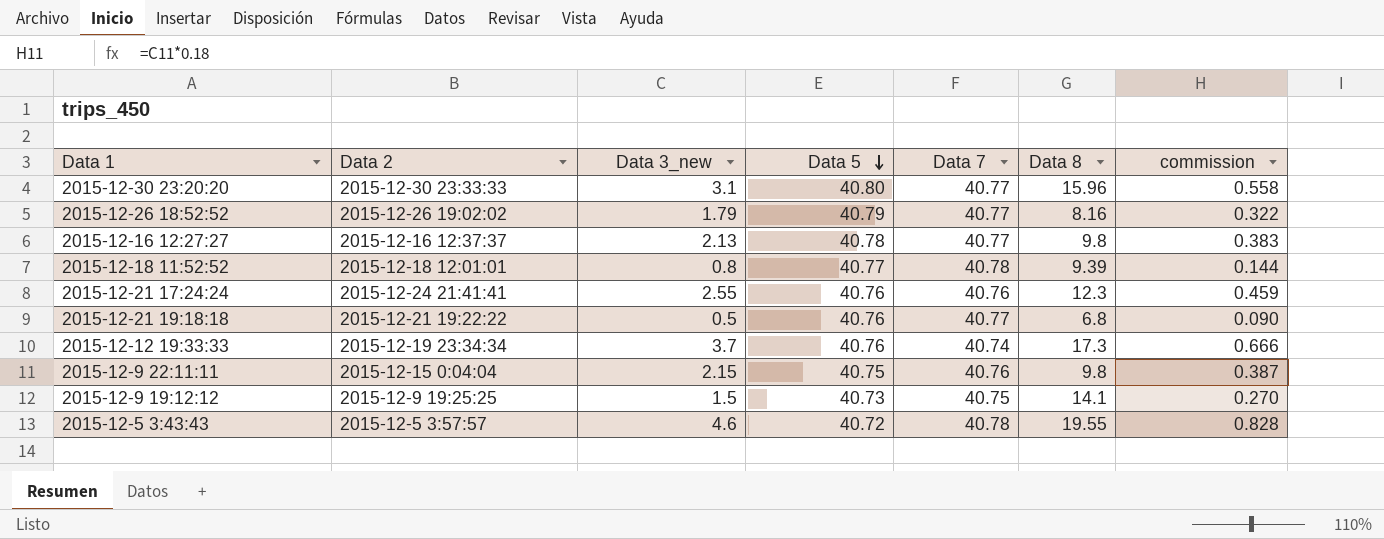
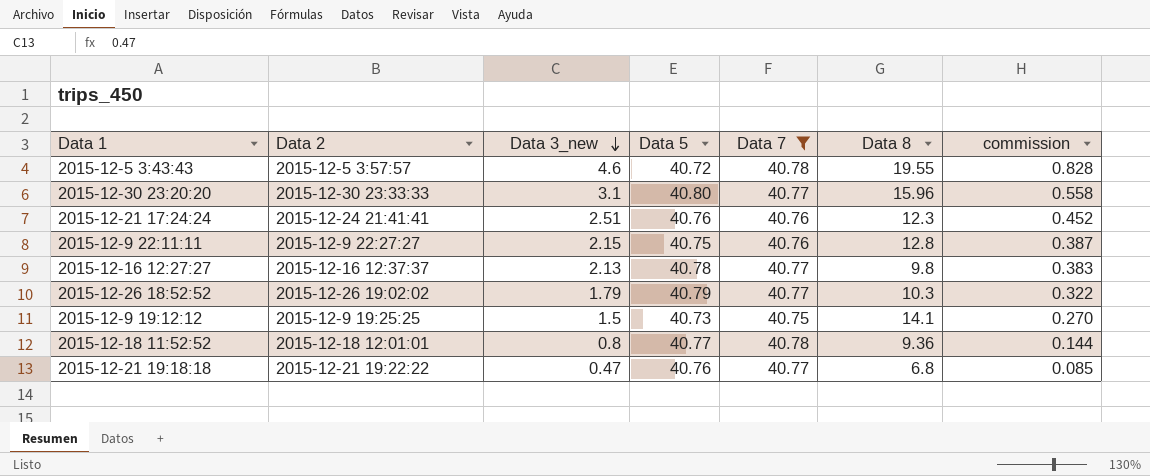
filter: none -> Data 7 != 40.74
row order: Data 5 descending -> Data 3_new descending
2015-12-21 17:24:24 | Data 3_new: 2.55 -> 2.51
2015-12-21 17:24:24 | commission: 0.459 -> 0.452
2015-12-9 22:11:11 | Data 2: 2015-12-15 0:04:04 -> 2015-12-9 22:27:27
2015-12-9 22:11:11 | Data 8: 9.8 -> 12.8
2015-12-26 18:52:52 | Data 8: 8.16 -> 10.3
2015-12-18 11:52:52 | Data 8: 9.39 -> 9.36
2015-12-21 19:18:18 | Data 3_new: 0.5 -> 0.47
2015-12-21 19:18:18 | commission: 0.090 -> 0.085

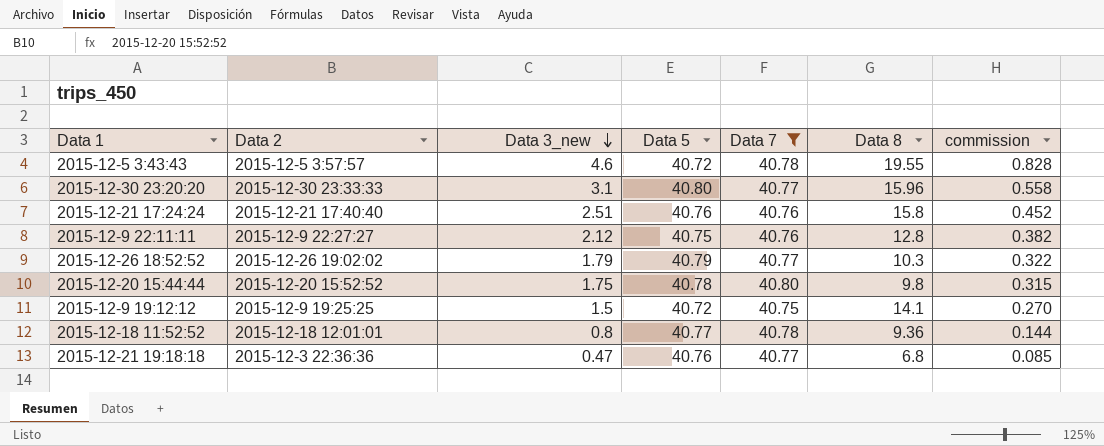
row 2015-12-16 12:27:27: 2015-12-16 12:37:37 | 2.13 | 40.78 | 40.77 | 9.8 | 0.383 -> none
2015-12-21 17:24:24 | Data 2: 2015-12-24 21:41:41 -> 2015-12-21 17:40:40
2015-12-21 17:24:24 | Data 8: 12.3 -> 15.8
2015-12-9 22:11:11 | Data 3_new: 2.15 -> 2.12
2015-12-9 22:11:11 | commission: 0.387 -> 0.382
row 2015-12-20 15:44:44: none -> 2015-12-20 15:52:52 | 1.75 | 40.78 | 40.80 | 9.8 | 0.315
2015-12-9 19:12:12 | Data 5: 40.73 -> 40.72
2015-12-21 19:18:18 | Data 2: 2015-12-21 19:22:22 -> 2015-12-3 22:36:36

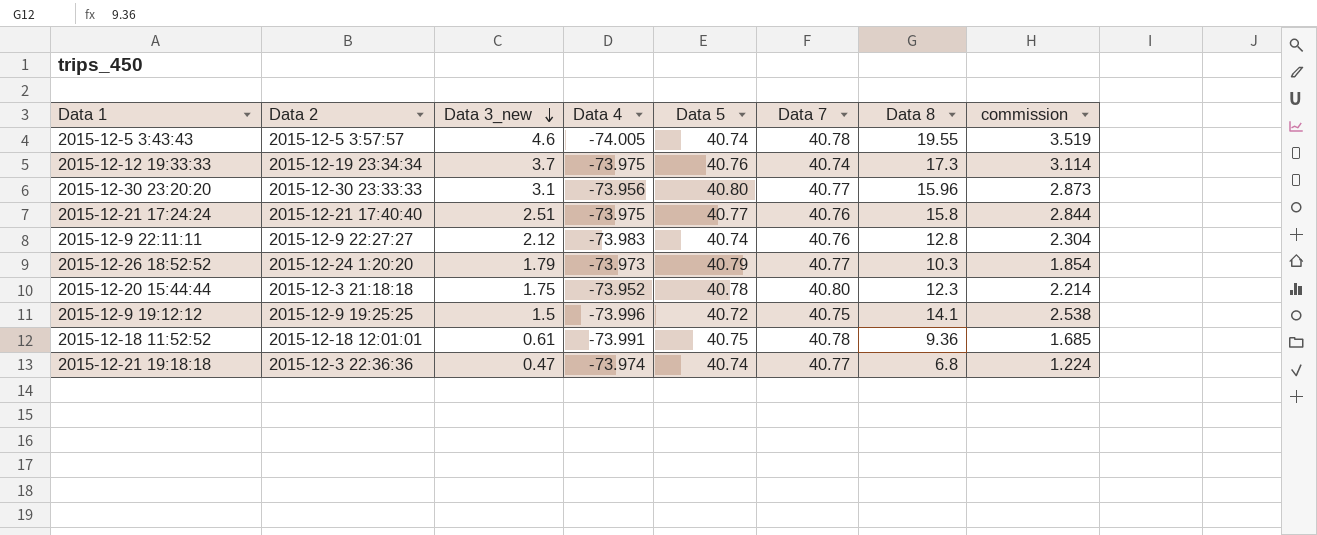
filter: Data 7 != 40.74 -> none
column Data 4 | position: none -> 4
column commission | formula: [Data 3_new] * 0.18 -> [Data 8] * 0.18
2015-12-5 3:43:43 | Data 5: 40.72 -> 40.74
2015-12-21 17:24:24 | Data 5: 40.76 -> 40.77
2015-12-9 22:11:11 | Data 5: 40.75 -> 40.74
2015-12-26 18:52:52 | Data 2: 2015-12-26 19:02:02 -> 2015-12-24 1:20:20
2015-12-20 15:44:44 | Data 2: 2015-12-20 15:52:52 -> 2015-12-3 21:18:18
2015-12-20 15:44:44 | Data 8: 9.8 -> 12.3
2015-12-18 11:52:52 | Data 3_new: 0.8 -> 0.61
2015-12-18 11:52:52 | Data 5: 40.77 -> 40.75
2015-12-21 19:18:18 | Data 5: 40.76 -> 40.74

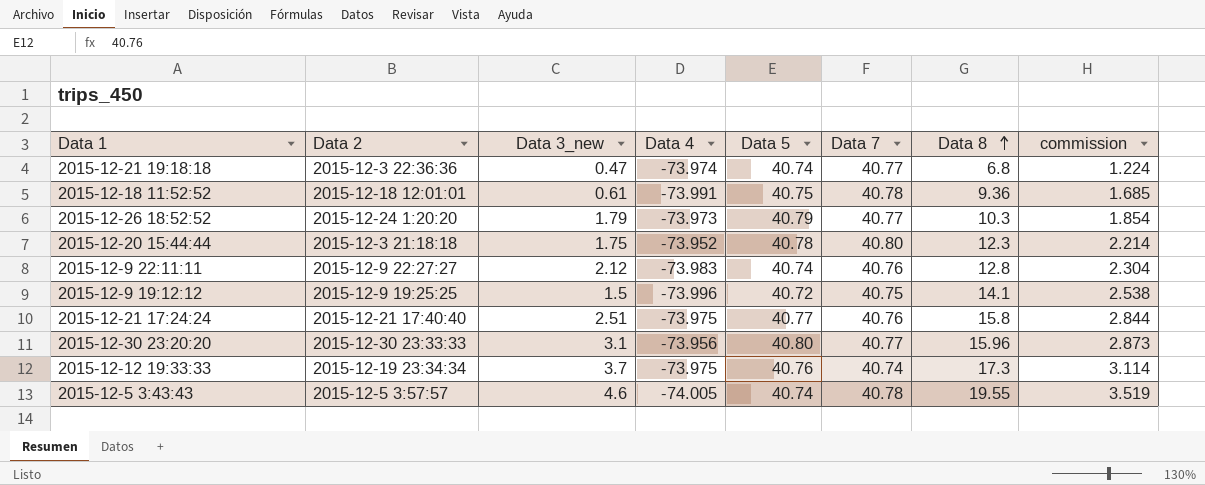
row order: Data 3_new descending -> Data 8 ascending

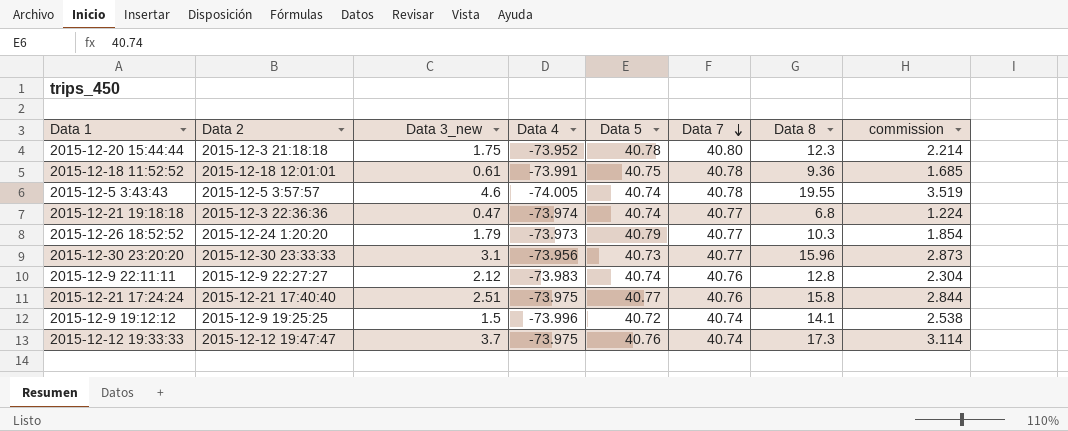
row order: Data 8 ascending -> Data 7 descending
2015-12-30 23:20:20 | Data 5: 40.80 -> 40.73
2015-12-9 19:12:12 | Data 7: 40.75 -> 40.74
2015-12-12 19:33:33 | Data 2: 2015-12-19 23:34:34 -> 2015-12-12 19:47:47

